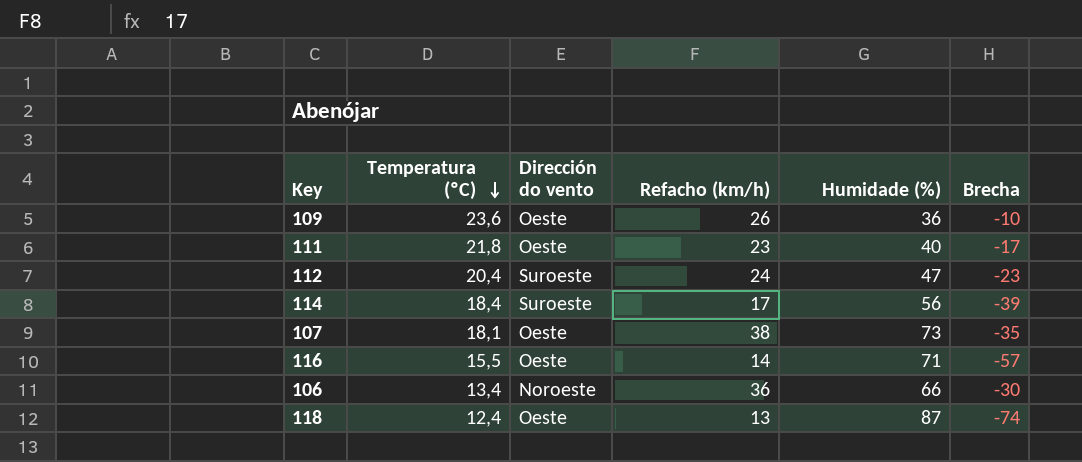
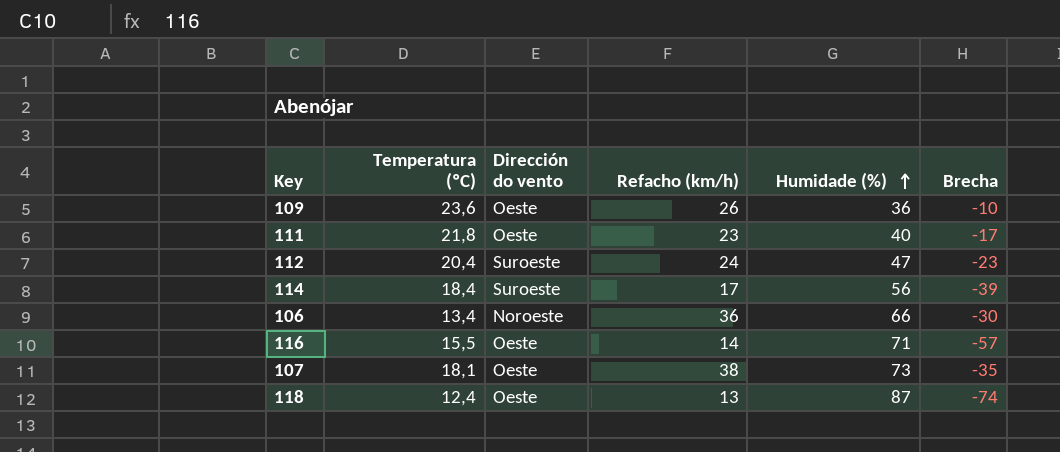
row order: Temperatura (ºC) descending -> Humidade (%) ascending

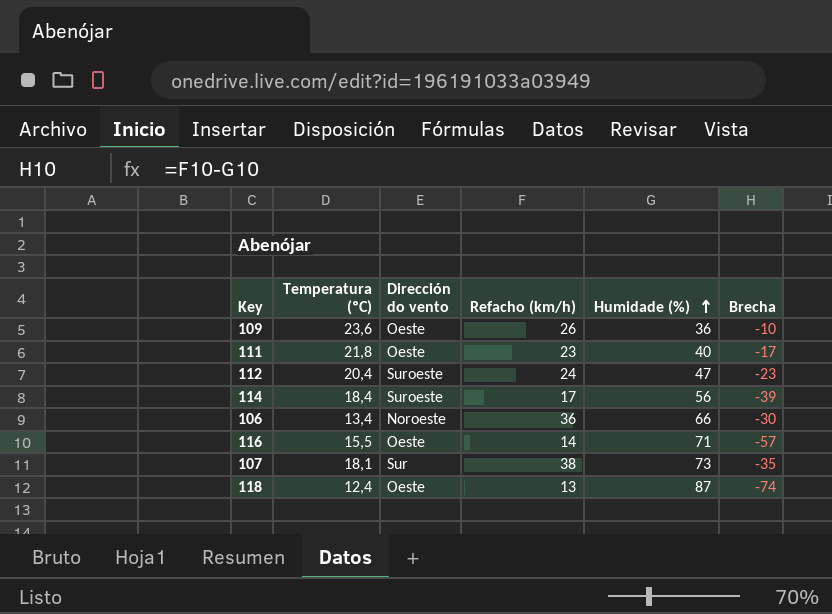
107 | Dirección do vento: Oeste -> Sur

